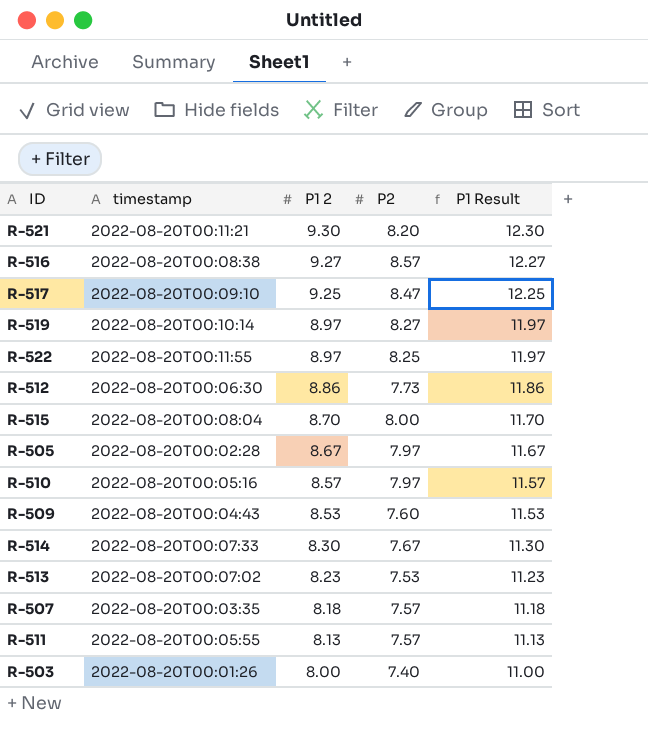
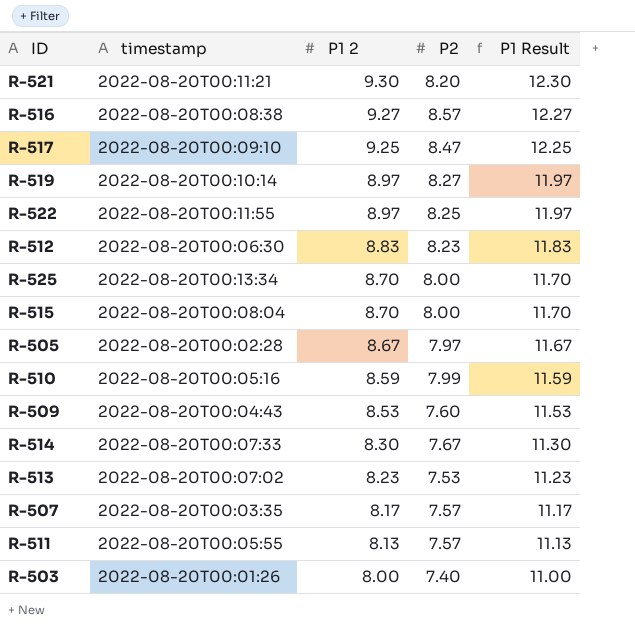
R-512 | P1 2: 8.86 -> 8.83
R-512 | P2: 7.73 -> 8.23
R-512 | P1 Result: 11.86 -> 11.83
row R-525: none -> 2022-08-20T00:13:34 | 8.70 | 8.00 | 11.70
R-510 | P1 2: 8.57 -> 8.59
R-510 | P2: 7.97 -> 7.99
R-510 | P1 Result: 11.57 -> 11.59
R-507 | P1 2: 8.18 -> 8.17
R-507 | P1 Result: 11.18 -> 11.17

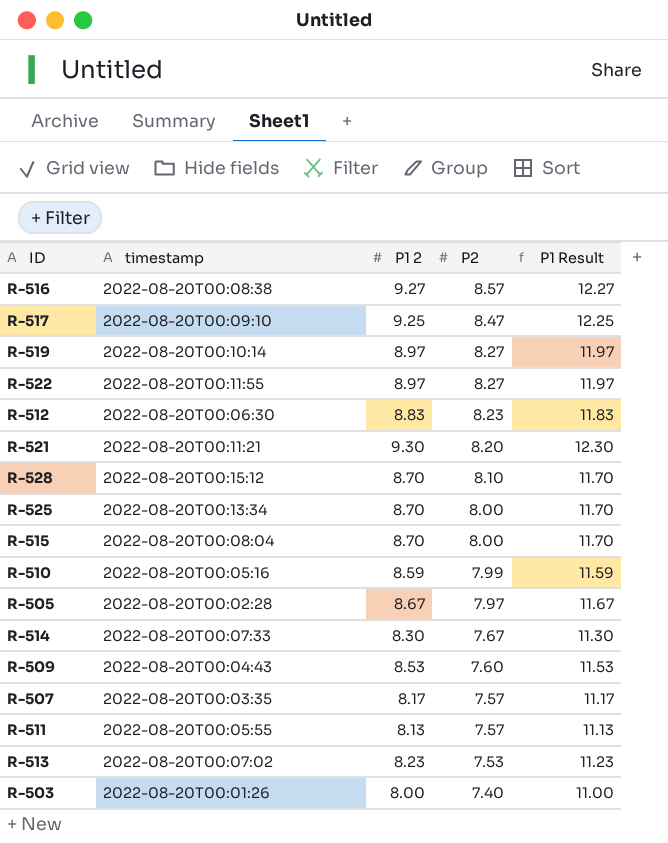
row order: P1 2 descending -> P2 descending
R-522 | P2: 8.25 -> 8.27
row R-528: none -> 2022-08-20T00:15:12 | 8.70 | 8.10 | 11.70

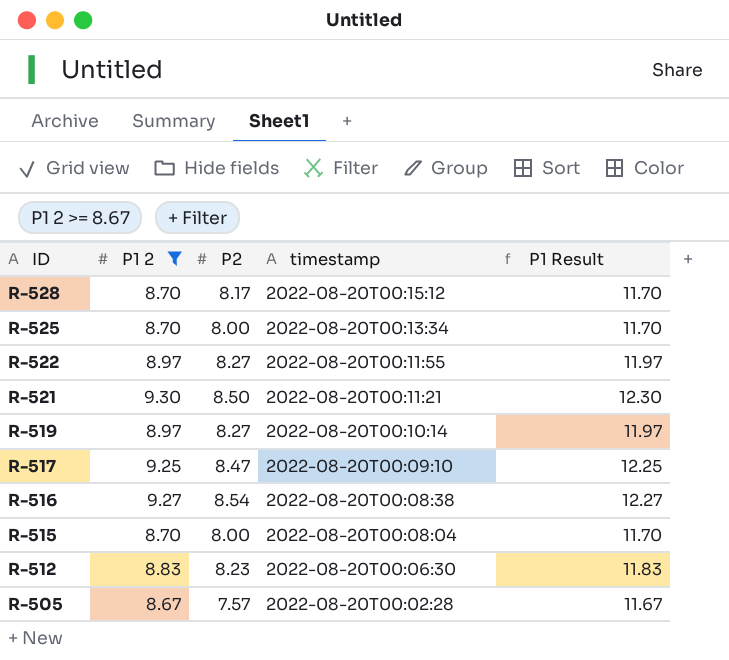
filter: none -> P1 2 >= 8.67
row order: P2 descending -> ID descending
column timestamp | position: 2 -> 4
R-528 | P2: 8.10 -> 8.17
R-521 | P2: 8.20 -> 8.50
R-516 | P2: 8.57 -> 8.54
R-505 | P2: 7.97 -> 7.57

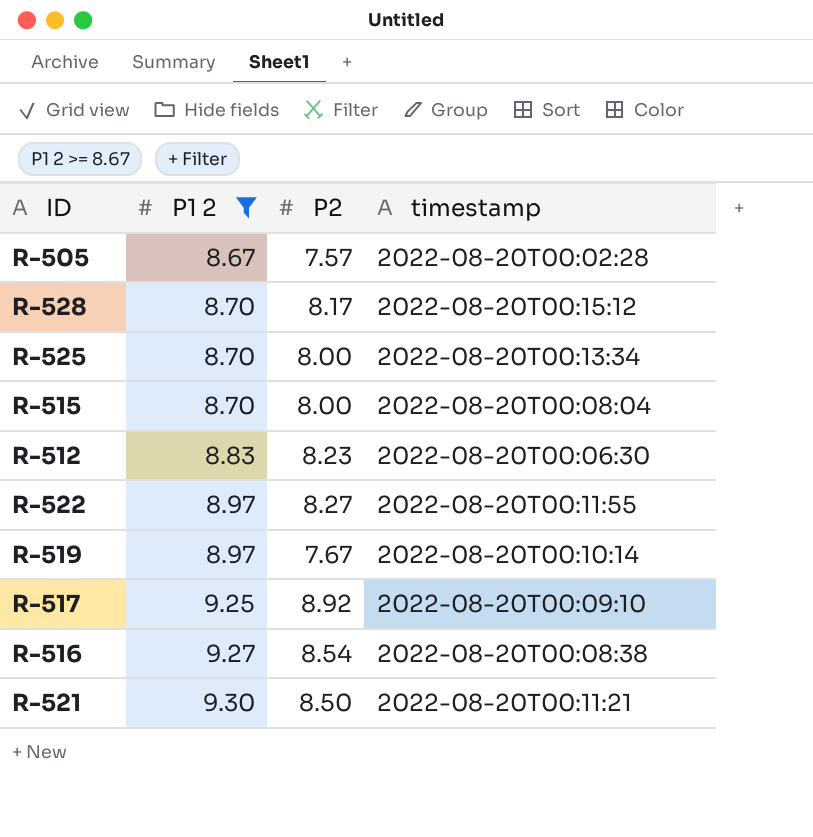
row order: ID descending -> P1 2 ascending
column P1 Result | formula: [P1 2] + 3 -> none
R-519 | P2: 8.27 -> 7.67
R-517 | P2: 8.47 -> 8.92

